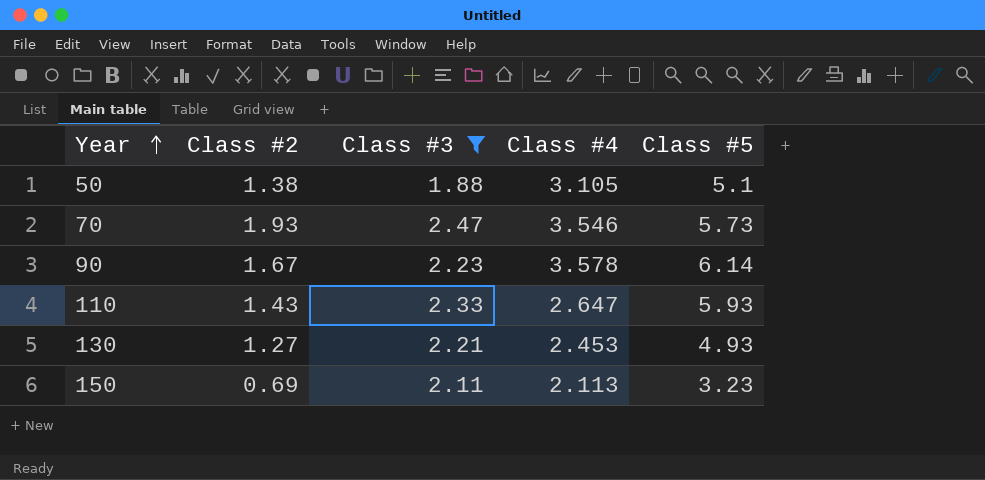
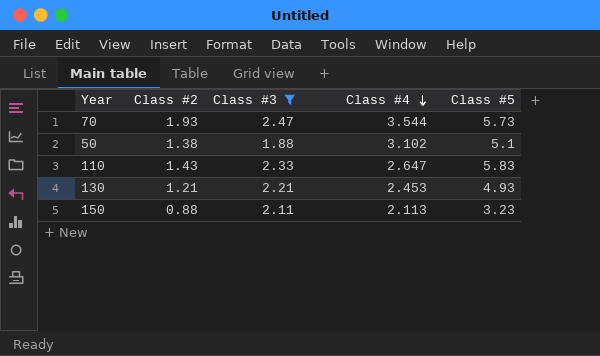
row order: Year ascending -> Class #4 descending
row 90: 1.67 | 2.23 | 3.578 | 6.14 -> none
70 | Class #4: 3.546 -> 3.544
50 | Class #4: 3.105 -> 3.102
110 | Class #5: 5.93 -> 5.83
130 | Class #2: 1.27 -> 1.21
150 | Class #2: 0.69 -> 0.88

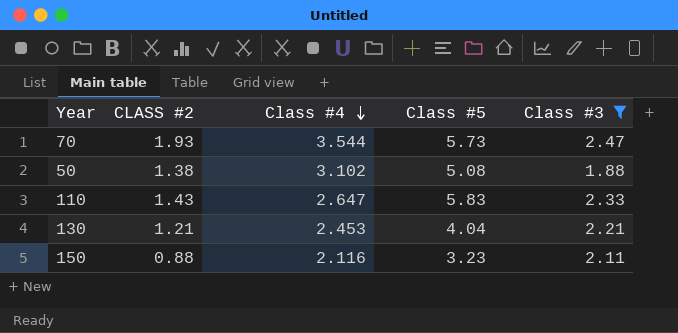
column name: Class #2 -> CLASS #2
column Class #3 | position: 3 -> 5
50 | Class #5: 5.1 -> 5.08
130 | Class #5: 4.93 -> 4.04
150 | Class #4: 2.113 -> 2.116

